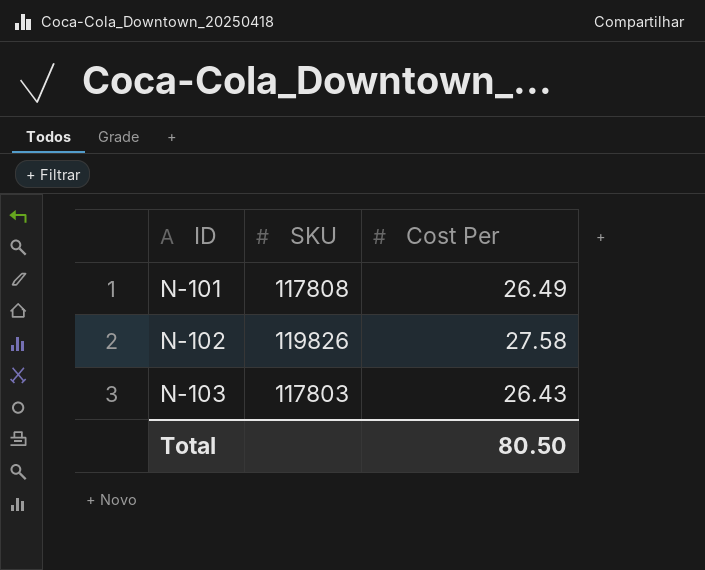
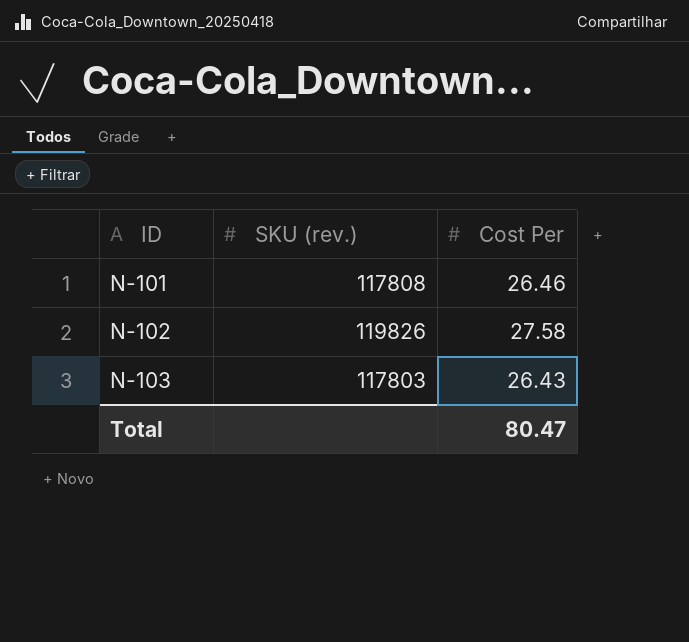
column name: SKU -> SKU (rev.)
N-101 | Cost Per: 26.49 -> 26.46
Total | Cost Per: 80.50 -> 80.47

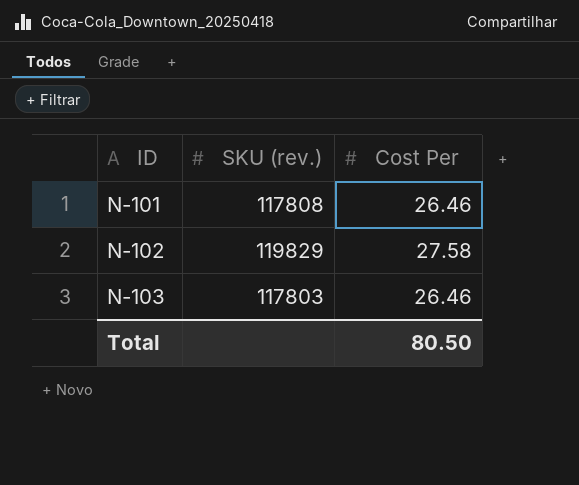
N-102 | SKU (rev.): 119826 -> 119829
N-103 | Cost Per: 26.43 -> 26.46
Total | Cost Per: 80.47 -> 80.50

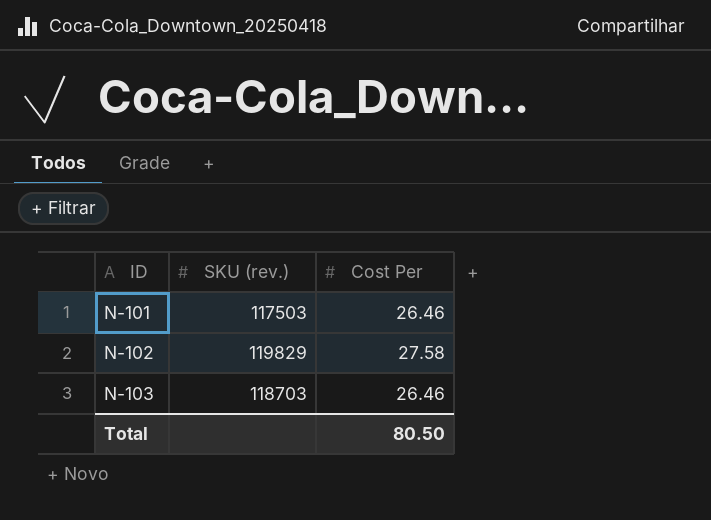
N-101 | SKU (rev.): 117808 -> 117503
N-103 | SKU (rev.): 117803 -> 118703

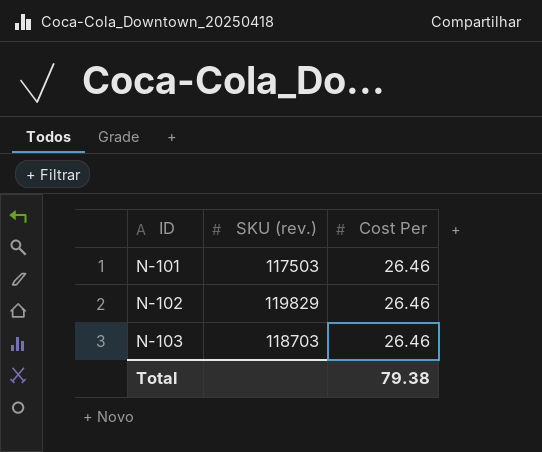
N-102 | Cost Per: 27.58 -> 26.46
Total | Cost Per: 80.50 -> 79.38

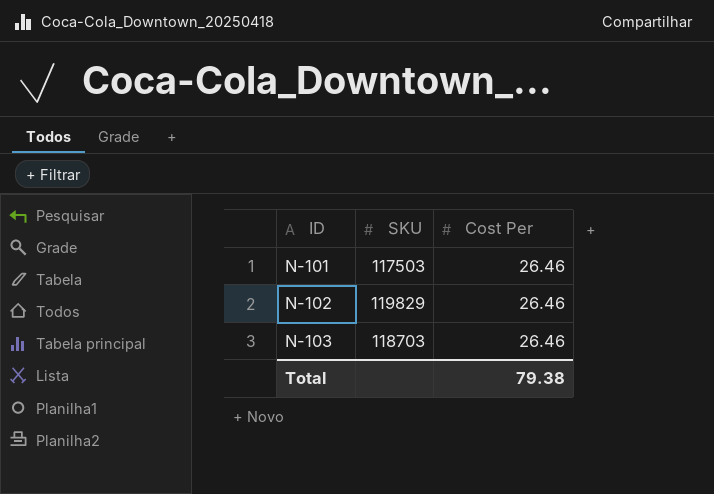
column name: SKU (rev.) -> SKU

